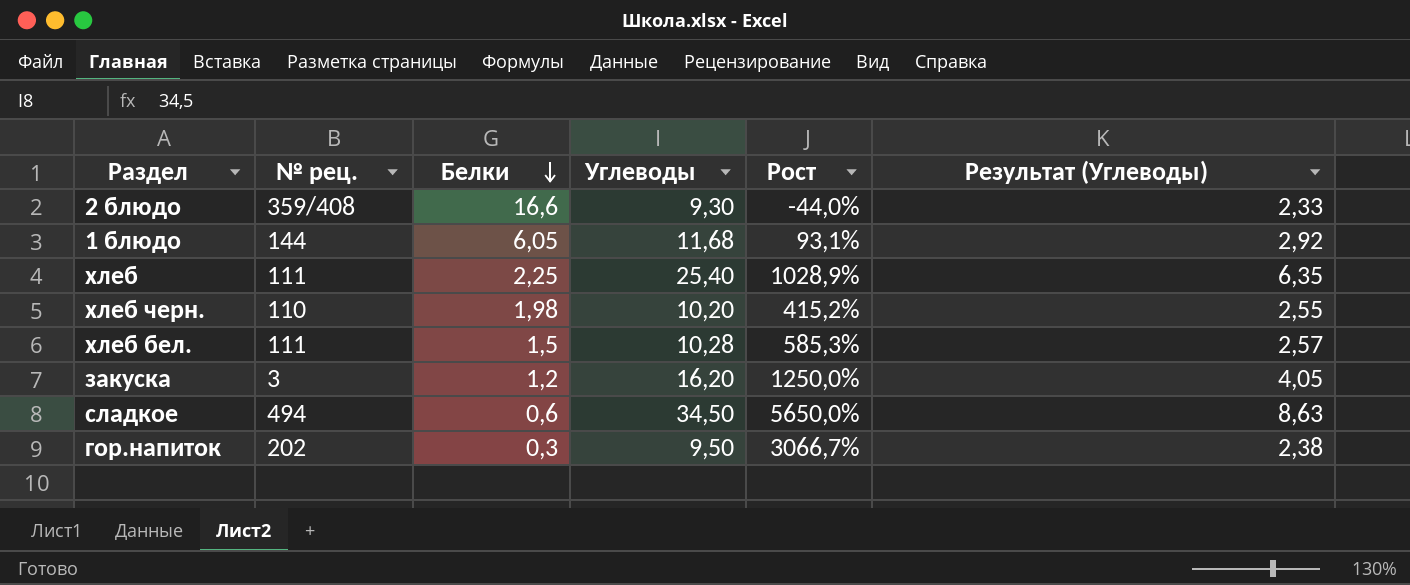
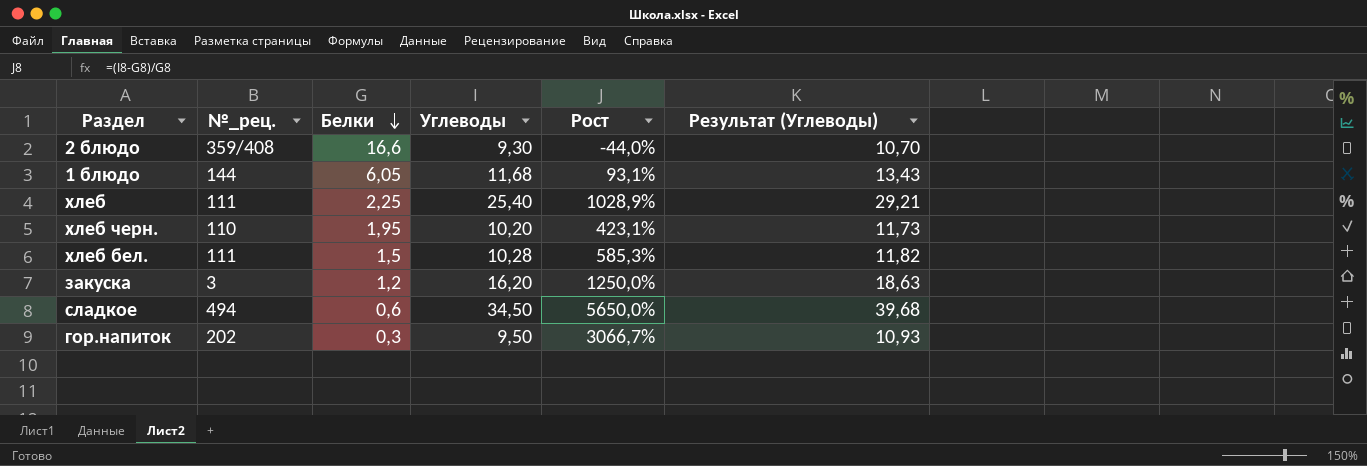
column name: № рец. -> №_рец.
column Результат (Углеводы) | formula: [Углеводы] * 0,25 -> [Углеводы] * 1,15
хлеб черн. | Белки: 1,98 -> 1,95
хлеб черн. | Рост: 415,2% -> 423,1%

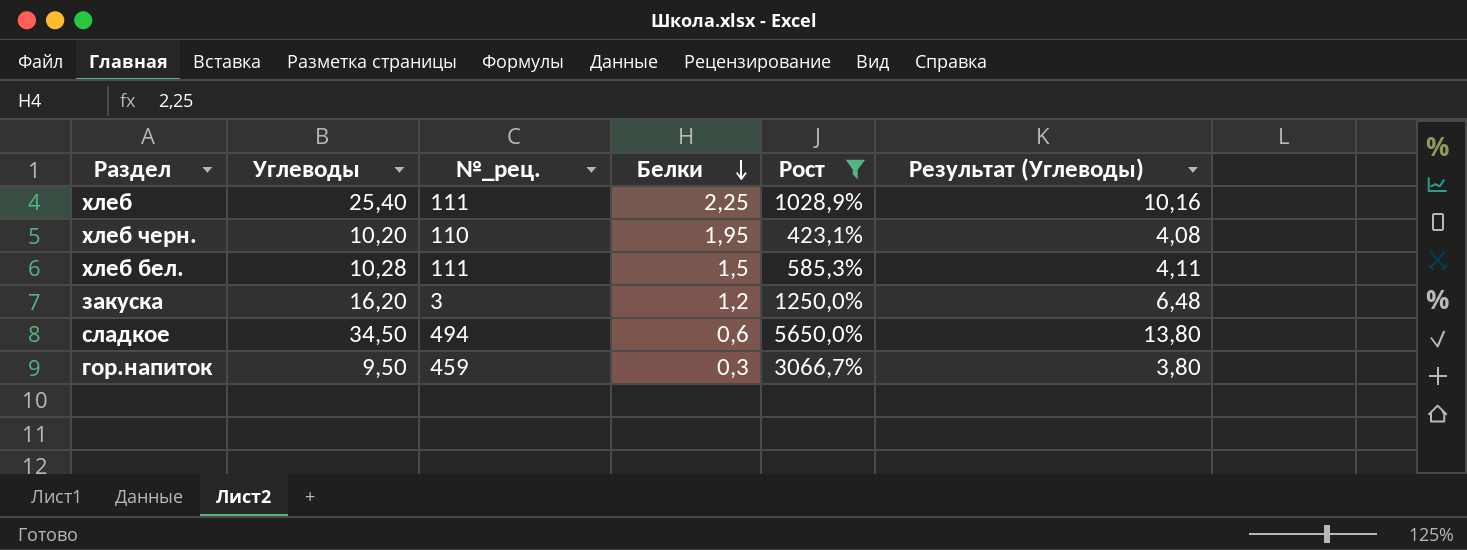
filter: none -> Рост >= 423,1%
column Углеводы | position: 4 -> 2
column Результат (Углеводы) | formula: [Углеводы] * 1,15 -> [Углеводы] * 0,4
гор.напиток | №_рец.: 202 -> 459

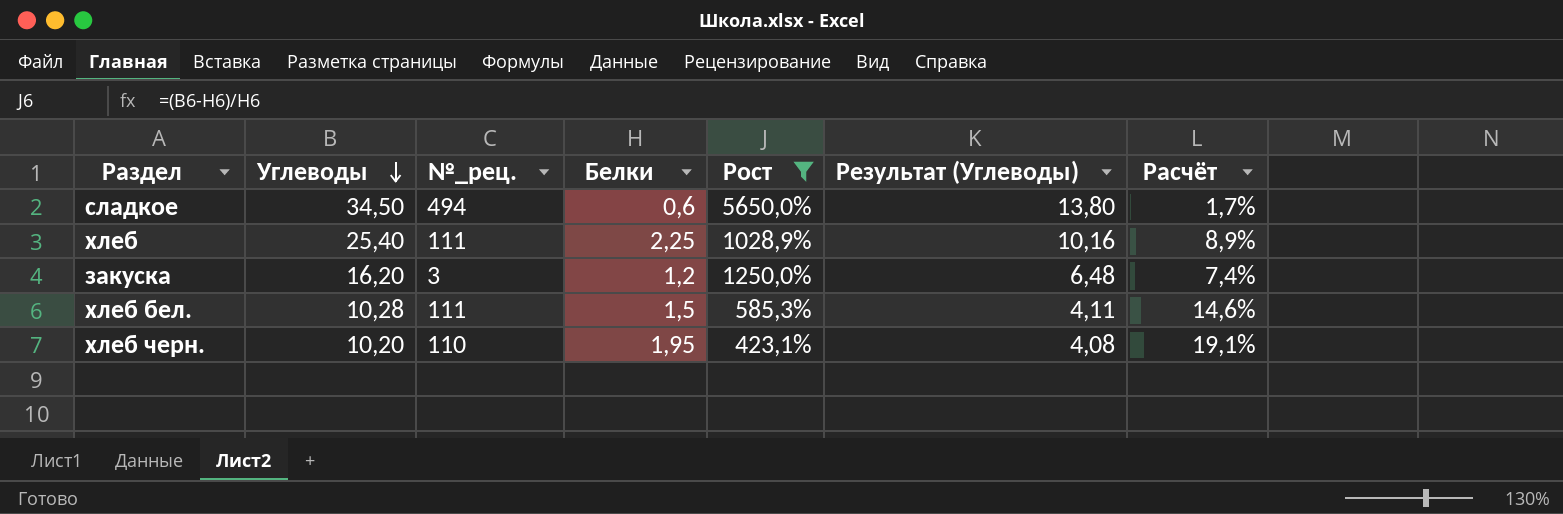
row order: Белки descending -> Углеводы descending
column Расчёт | formula: none -> [Белки] / [Углеводы]
row гор.напиток: 9,50 | 459 | 0,3 | 3066,7% | 3,80 -> none

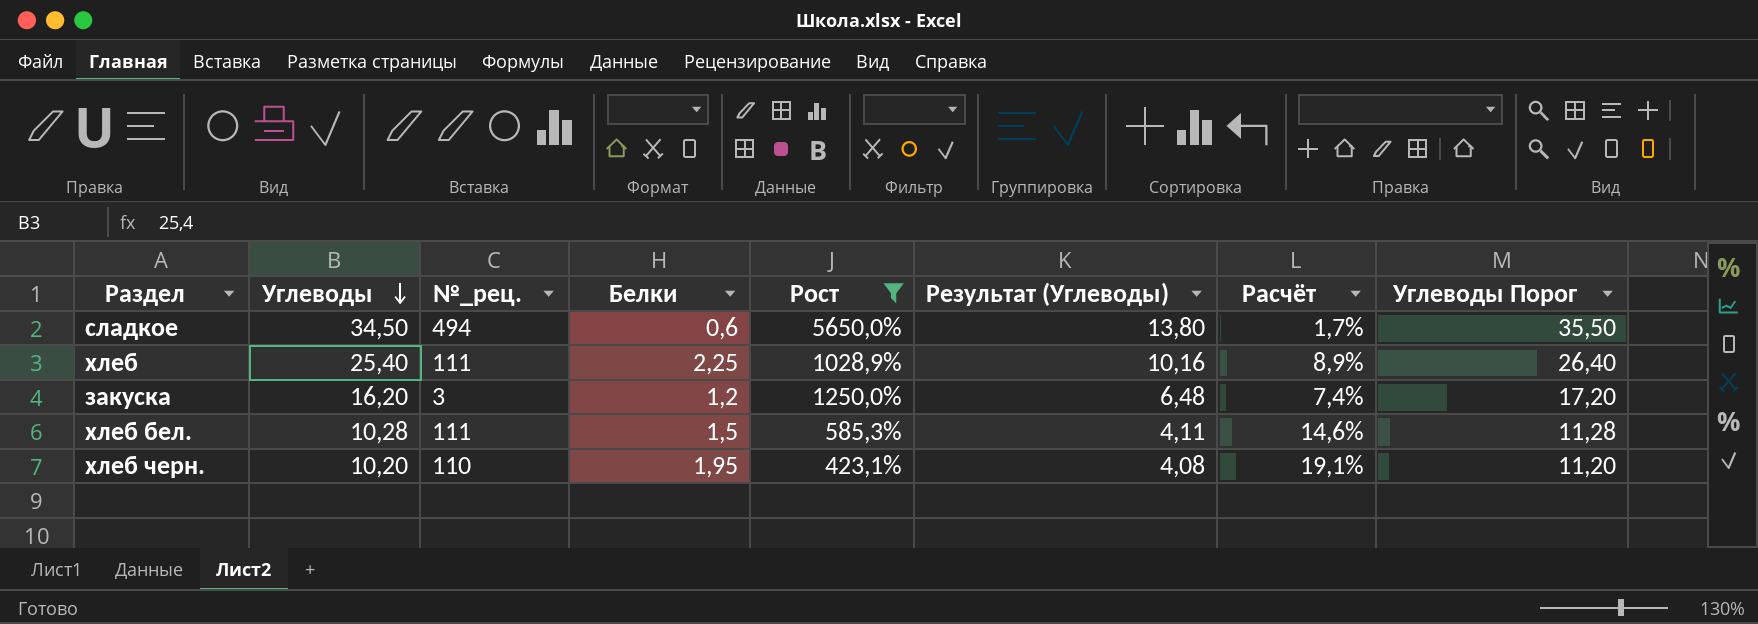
column Углеводы Порог | formula: none -> [Углеводы] + 1

